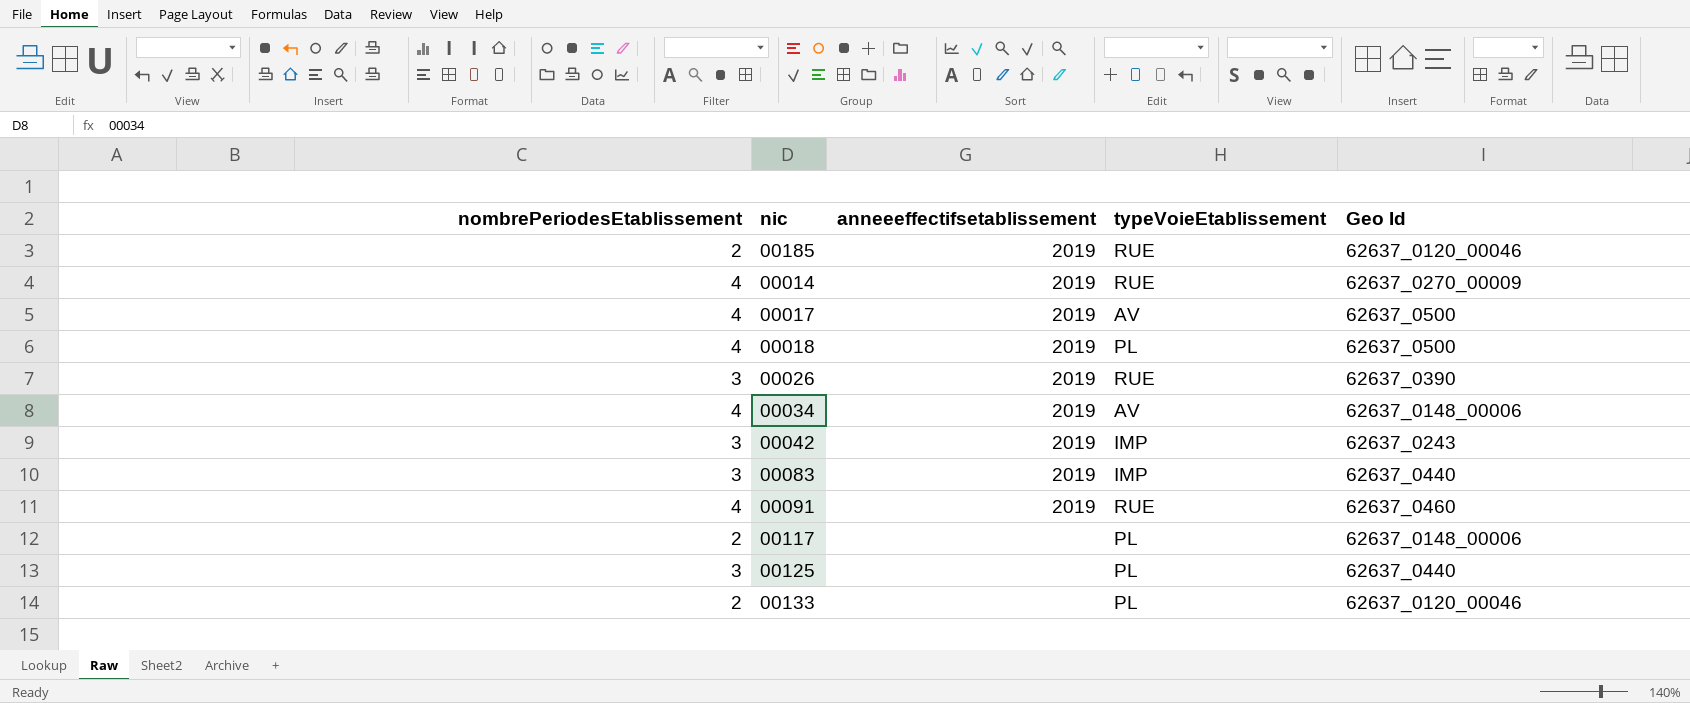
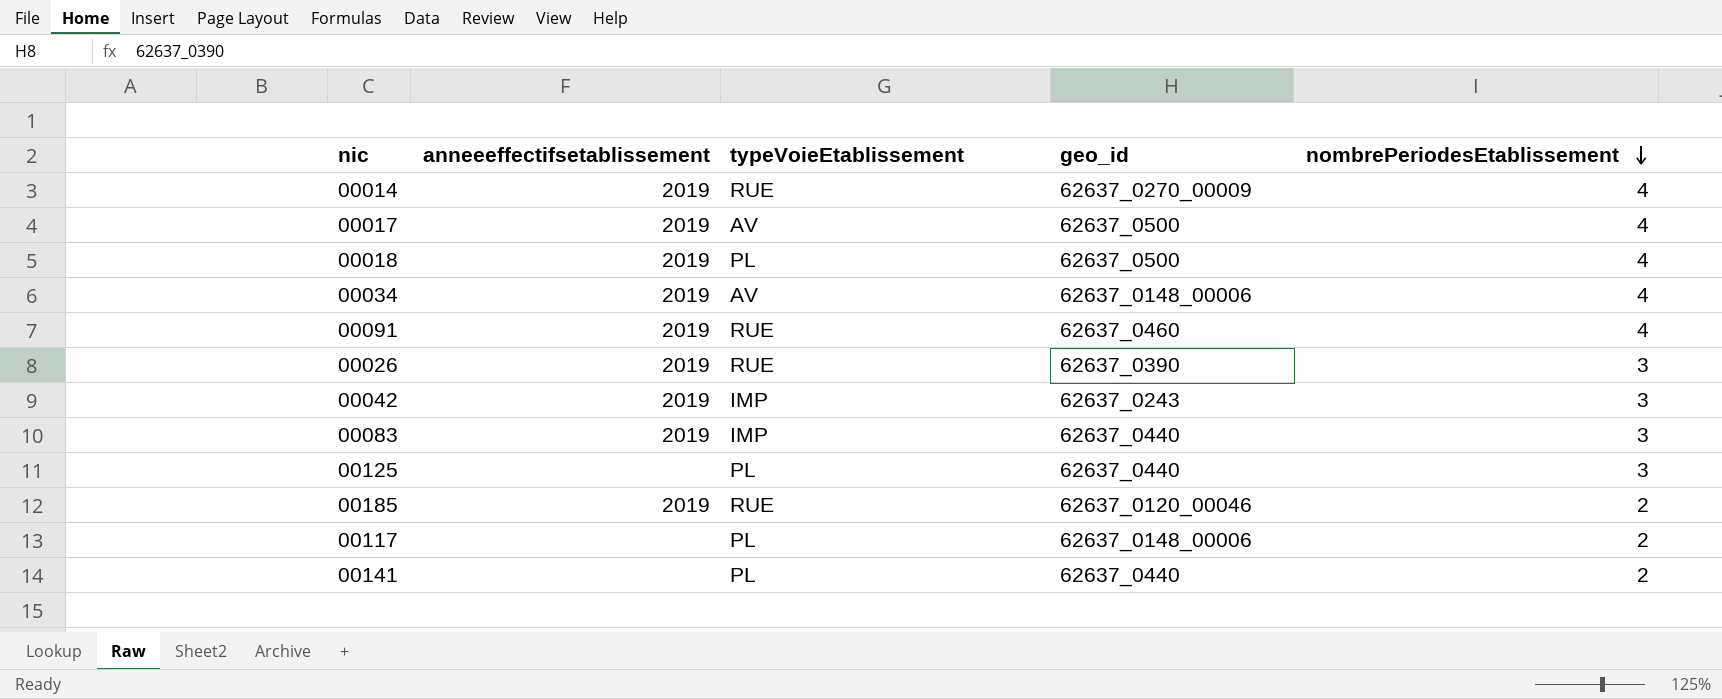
row order: none -> nombrePeriodesEtablissement descending
column name: Geo Id -> geo_id
column nombrePeriodesEtablissement | position: 1 -> 5
row 00133: 2 | none | PL | 62637_0120_00046 -> none
row 00141: none -> none | PL | 62637_0440 | 2

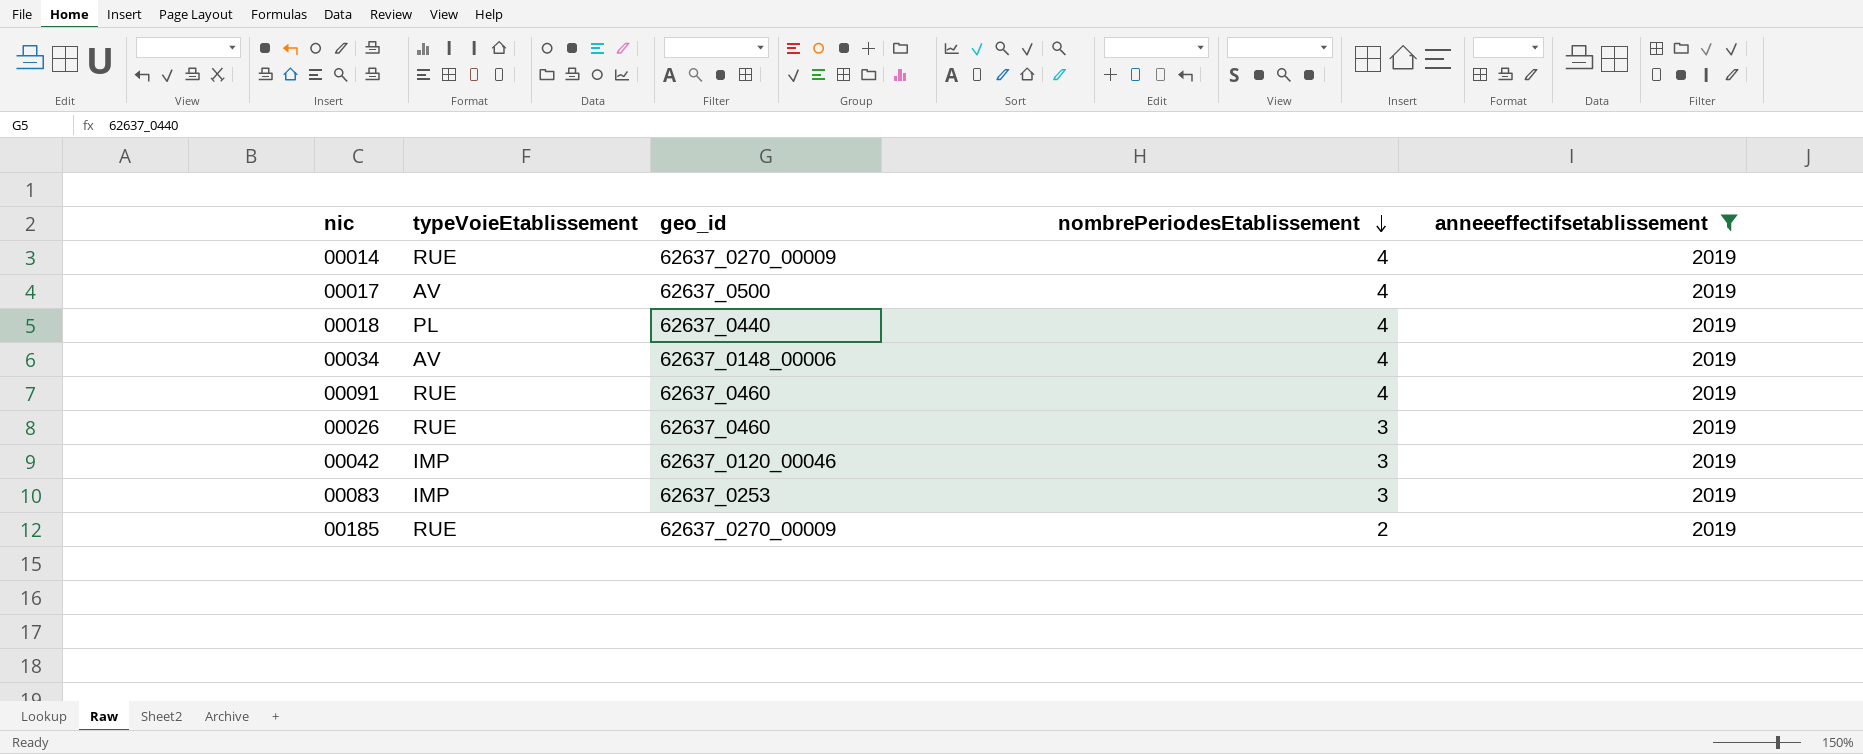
filter: none -> anneeeffectifsetablissement = 2019
column anneeeffectifsetablissement | position: 2 -> 5
00018 | geo_id: 62637_0500 -> 62637_0440
00026 | geo_id: 62637_0390 -> 62637_0460
00042 | geo_id: 62637_0243 -> 62637_0120_00046
00083 | geo_id: 62637_0440 -> 62637_0253
00185 | geo_id: 62637_0120_00046 -> 62637_0270_00009

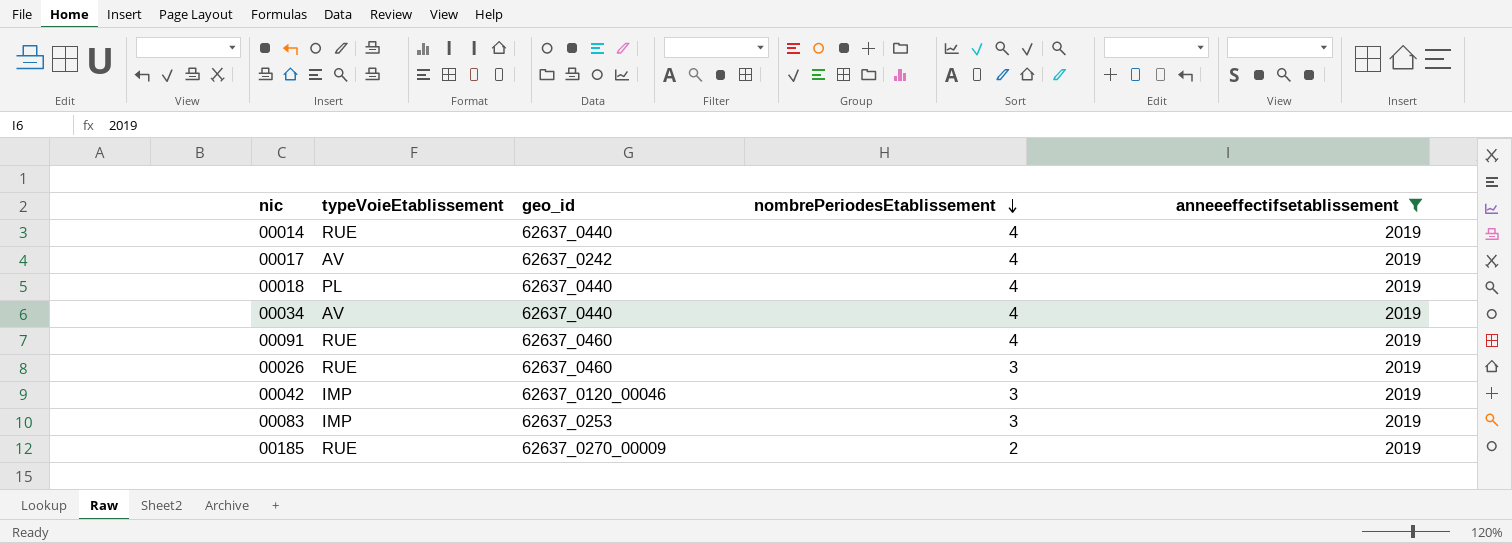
00014 | geo_id: 62637_0270_00009 -> 62637_0440
00017 | geo_id: 62637_0500 -> 62637_0242
00034 | geo_id: 62637_0148_00006 -> 62637_0440

